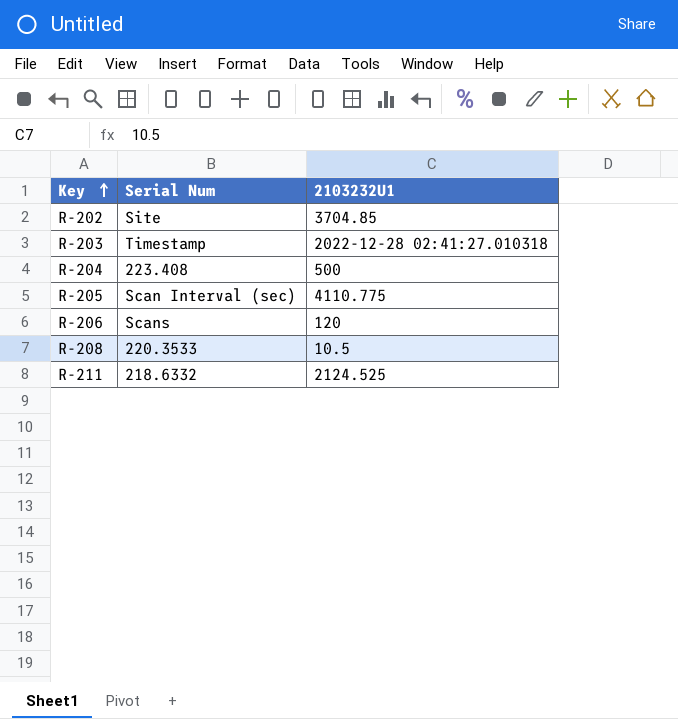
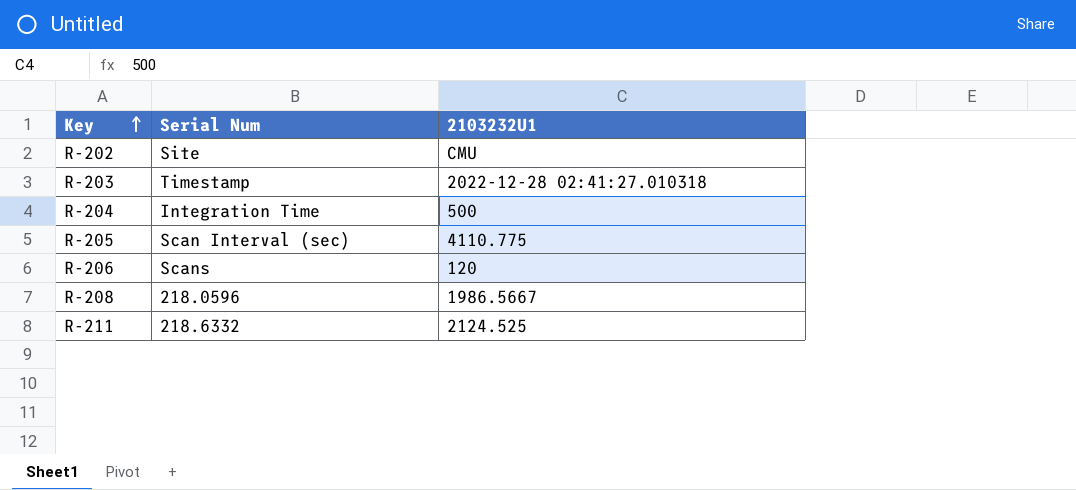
R-202 | 2103232U1: 3704.85 -> CMU
R-204 | Serial Num: 223.408 -> Integration Time
R-208 | Serial Num: 220.3533 -> 218.0596
R-208 | 2103232U1: 10.5 -> 1986.5667

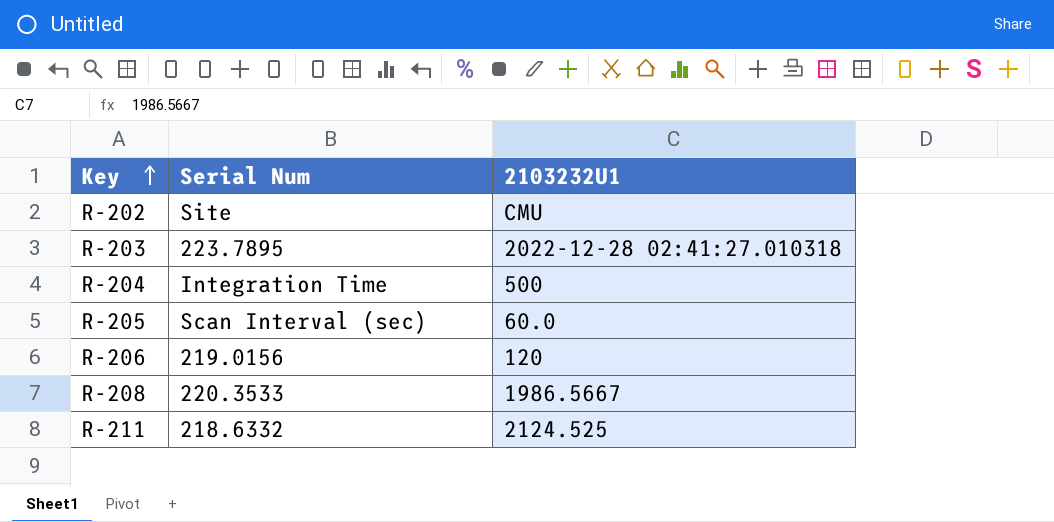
R-203 | Serial Num: Timestamp -> 223.7895
R-205 | 2103232U1: 4110.775 -> 60.0
R-206 | Serial Num: Scans -> 219.0156
R-208 | Serial Num: 218.0596 -> 220.3533

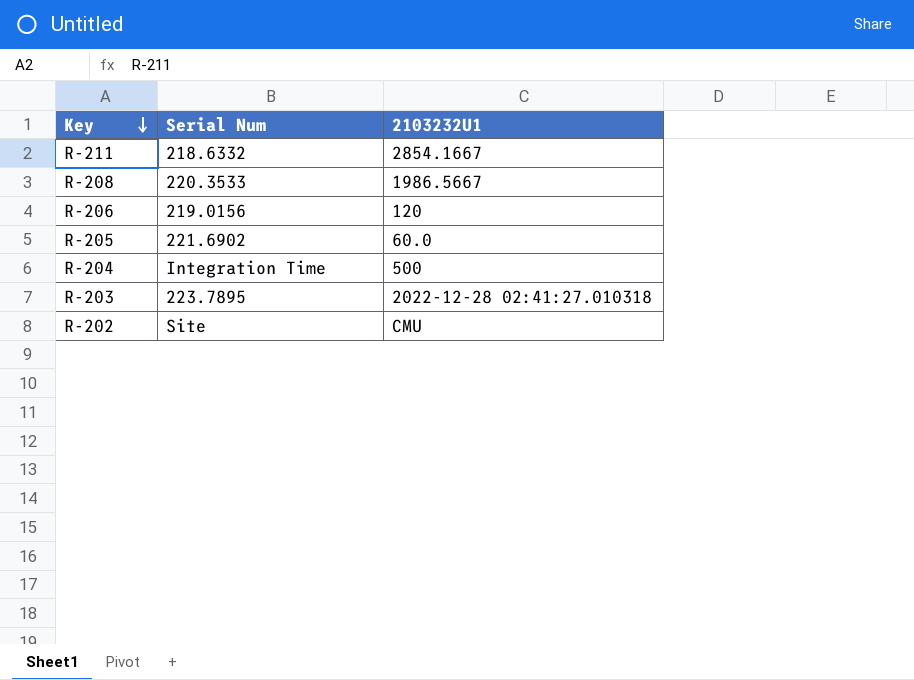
row order: Key ascending -> Key descending
R-211 | 2103232U1: 2124.525 -> 2854.1667
R-205 | Serial Num: Scan Interval (sec) -> 221.6902

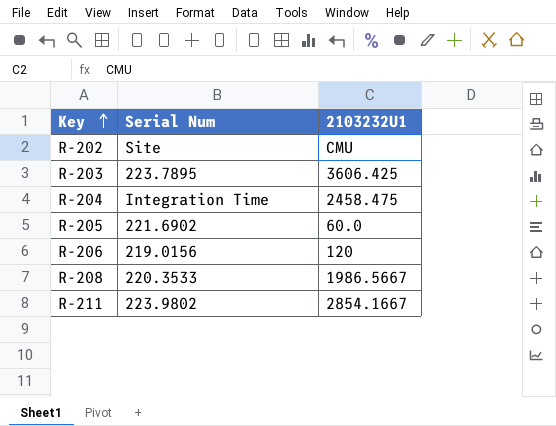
row order: Key descending -> Key ascending
R-203 | 2103232U1: 2022-12-28 02:41:27.010318 -> 3606.425
R-204 | 2103232U1: 500 -> 2458.475
R-211 | Serial Num: 218.6332 -> 223.9802

